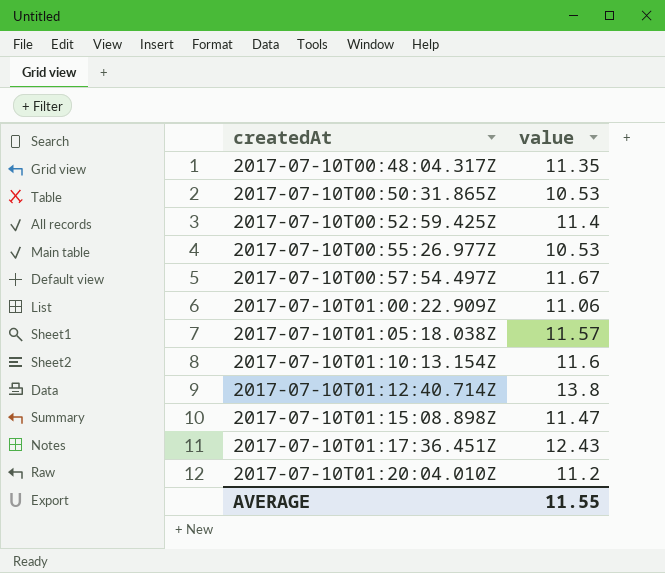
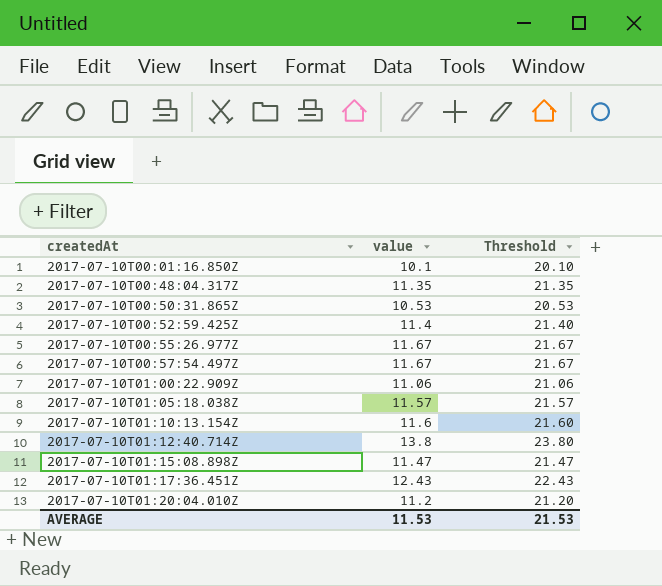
column Threshold | formula: none -> [value] + 10
row 2017-07-10T00:01:16.850Z: none -> 10.1 | 20.10
2017-07-10T00:55:26.977Z | value: 10.53 -> 11.67
AVERAGE | value: 11.55 -> 11.53

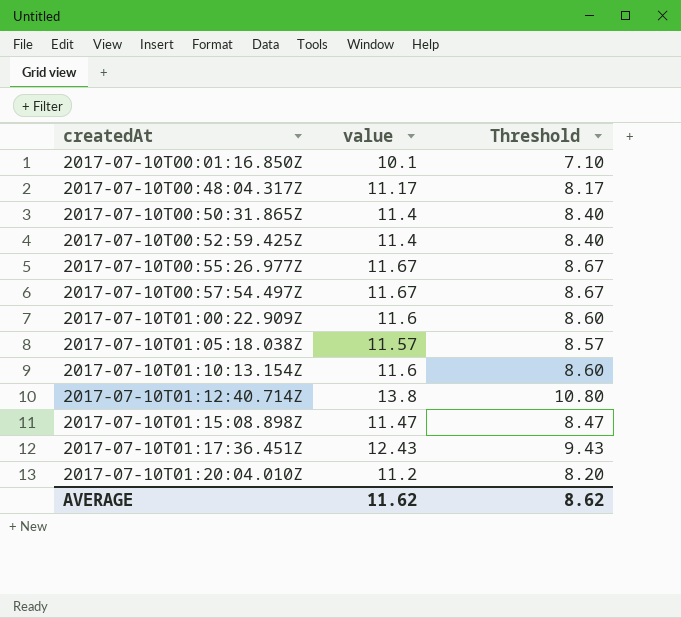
column Threshold | formula: [value] + 10 -> [value] - 3
2017-07-10T00:48:04.317Z | value: 11.35 -> 11.17
2017-07-10T00:50:31.865Z | value: 10.53 -> 11.4
2017-07-10T01:00:22.909Z | value: 11.06 -> 11.6
AVERAGE | value: 11.53 -> 11.62
AVERAGE | Threshold: 21.53 -> 8.62

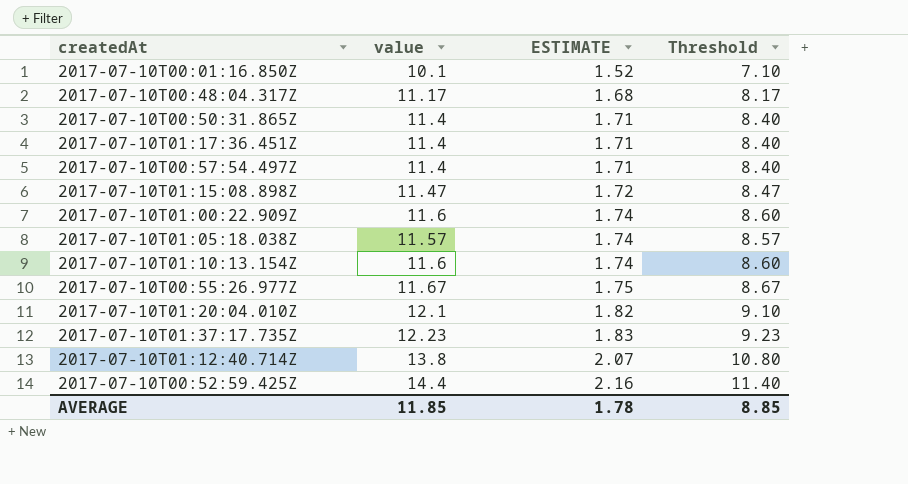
row order: createdAt ascending -> ESTIMATE ascending
column ESTIMATE | formula: none -> [value] * 0.15
2017-07-10T01:17:36.451Z | value: 12.43 -> 11.4
2017-07-10T01:17:36.451Z | Threshold: 9.43 -> 8.40
2017-07-10T00:57:54.497Z | value: 11.67 -> 11.4
2017-07-10T00:57:54.497Z | Threshold: 8.67 -> 8.40
2017-07-10T01:20:04.010Z | value: 11.2 -> 12.1
2017-07-10T01:20:04.010Z | Threshold: 8.20 -> 9.10
row 2017-07-10T01:37:17.735Z: none -> 12.23 | 1.83 | 9.23
2017-07-10T00:52:59.425Z | value: 11.4 -> 14.4
2017-07-10T00:52:59.425Z | Threshold: 8.40 -> 11.40
AVERAGE | value: 11.62 -> 11.85
AVERAGE | Threshold: 8.62 -> 8.85

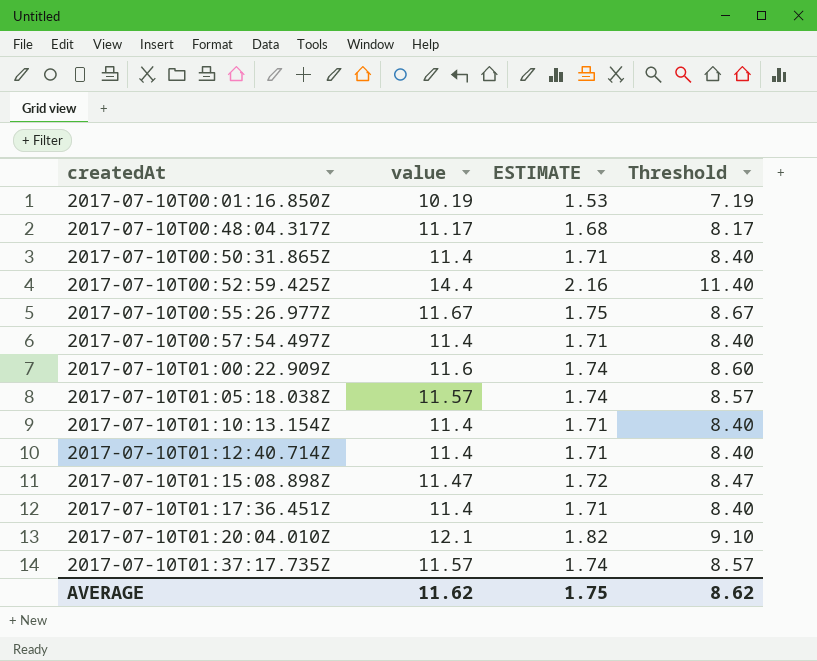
row order: ESTIMATE ascending -> createdAt ascending
2017-07-10T00:01:16.850Z | value: 10.1 -> 10.19
2017-07-10T00:01:16.850Z | ESTIMATE: 1.52 -> 1.53
2017-07-10T00:01:16.850Z | Threshold: 7.10 -> 7.19
2017-07-10T01:10:13.154Z | value: 11.6 -> 11.4
2017-07-10T01:10:13.154Z | ESTIMATE: 1.74 -> 1.71
2017-07-10T01:10:13.154Z | Threshold: 8.60 -> 8.40
2017-07-10T01:12:40.714Z | value: 13.8 -> 11.4
2017-07-10T01:12:40.714Z | ESTIMATE: 2.07 -> 1.71
2017-07-10T01:12:40.714Z | Threshold: 10.80 -> 8.40
2017-07-10T01:37:17.735Z | value: 12.23 -> 11.57
2017-07-10T01:37:17.735Z | ESTIMATE: 1.83 -> 1.74
2017-07-10T01:37:17.735Z | Threshold: 9.23 -> 8.57
AVERAGE | value: 11.85 -> 11.62
AVERAGE | ESTIMATE: 1.78 -> 1.75
AVERAGE | Threshold: 8.85 -> 8.62

